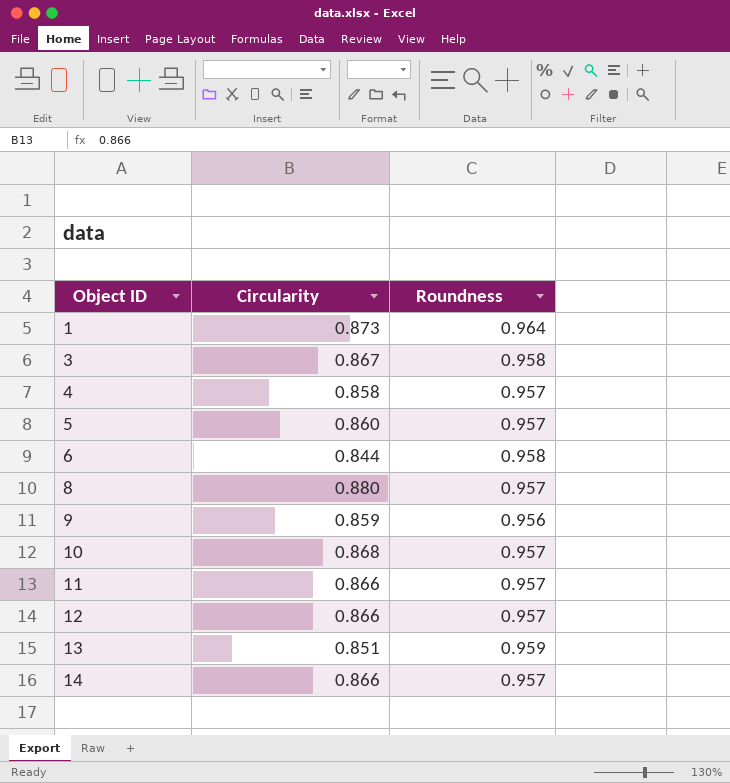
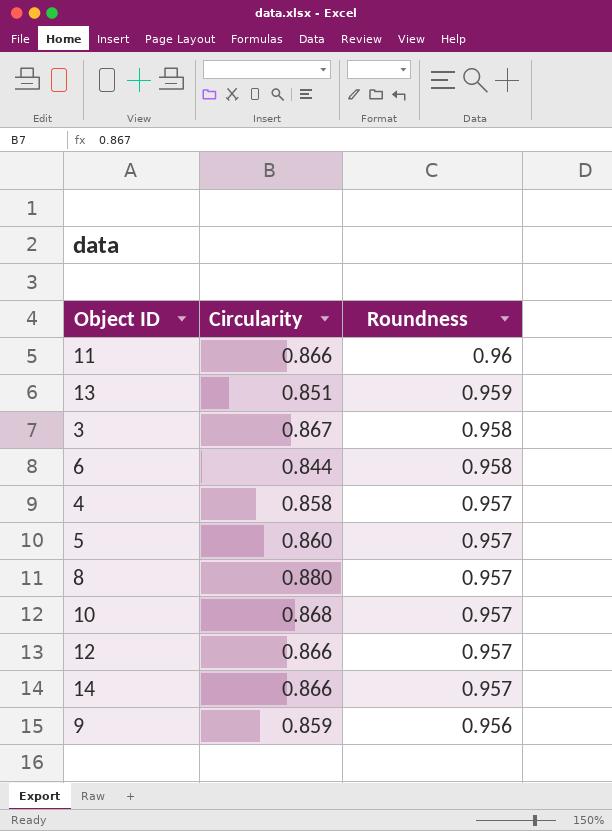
row order: Object ID ascending -> Roundness descending
row 1: 0.873 | 0.964 -> none
11 | Roundness: 0.957 -> 0.96

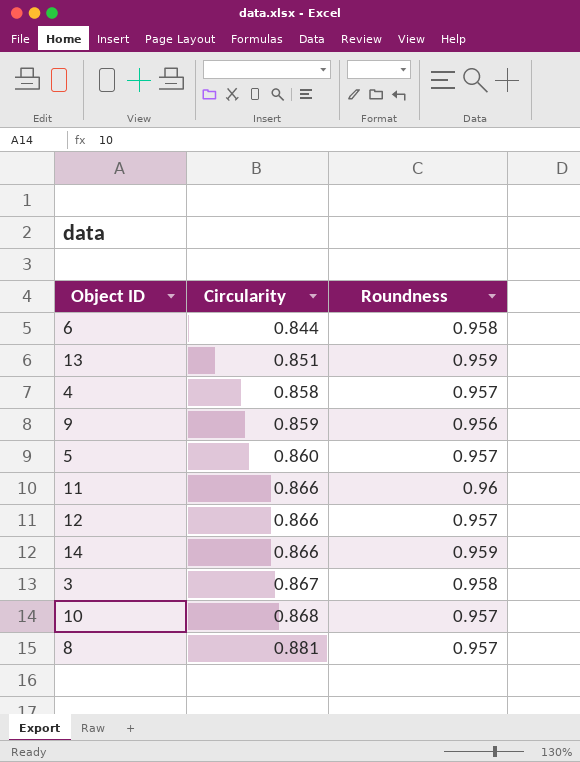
row order: Roundness descending -> Circularity ascending
14 | Roundness: 0.957 -> 0.959
8 | Circularity: 0.880 -> 0.881

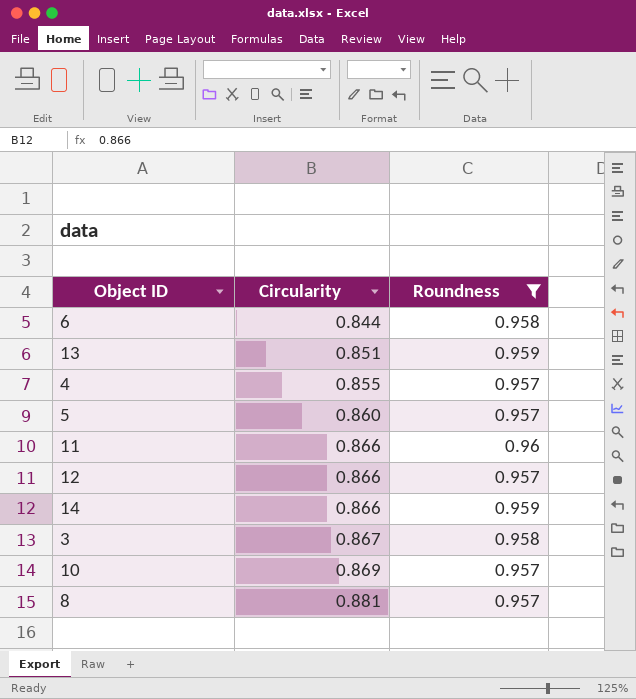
filter: none -> Roundness != 0.956
4 | Circularity: 0.858 -> 0.855
10 | Circularity: 0.868 -> 0.869

